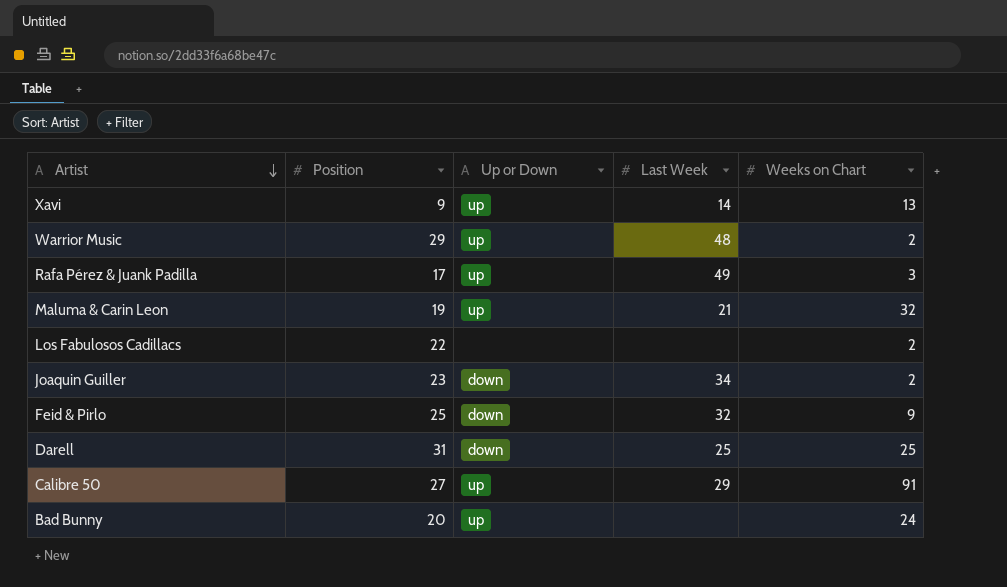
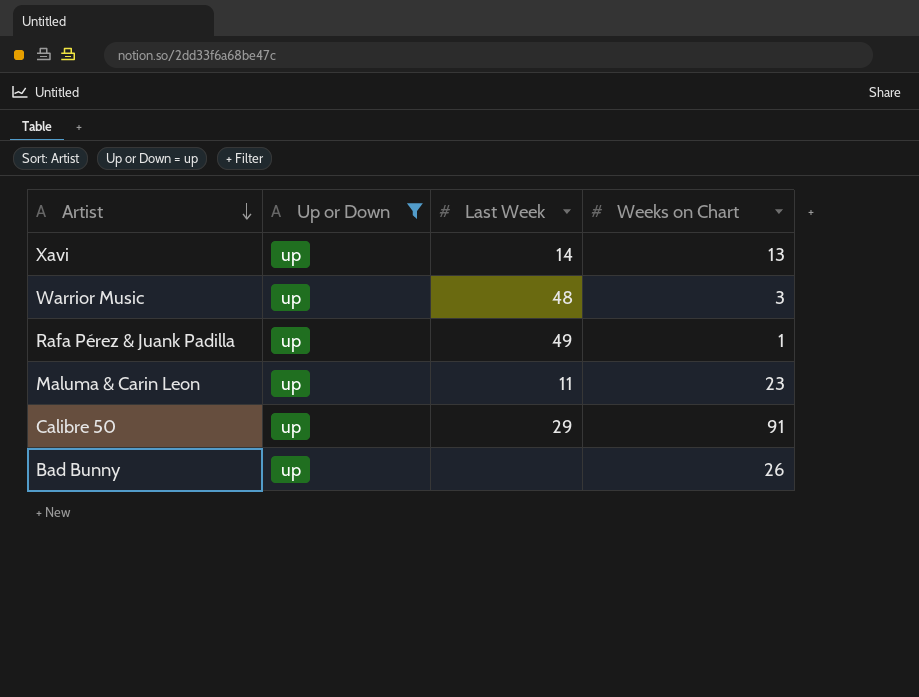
filter: none -> Up or Down = up
column Position | position: 2 -> none
Warrior Music | Weeks on Chart: 2 -> 3
Rafa Pérez & Juank Padilla | Weeks on Chart: 3 -> 1
Maluma & Carin Leon | Last Week: 21 -> 11
Maluma & Carin Leon | Weeks on Chart: 32 -> 23
Bad Bunny | Weeks on Chart: 24 -> 26

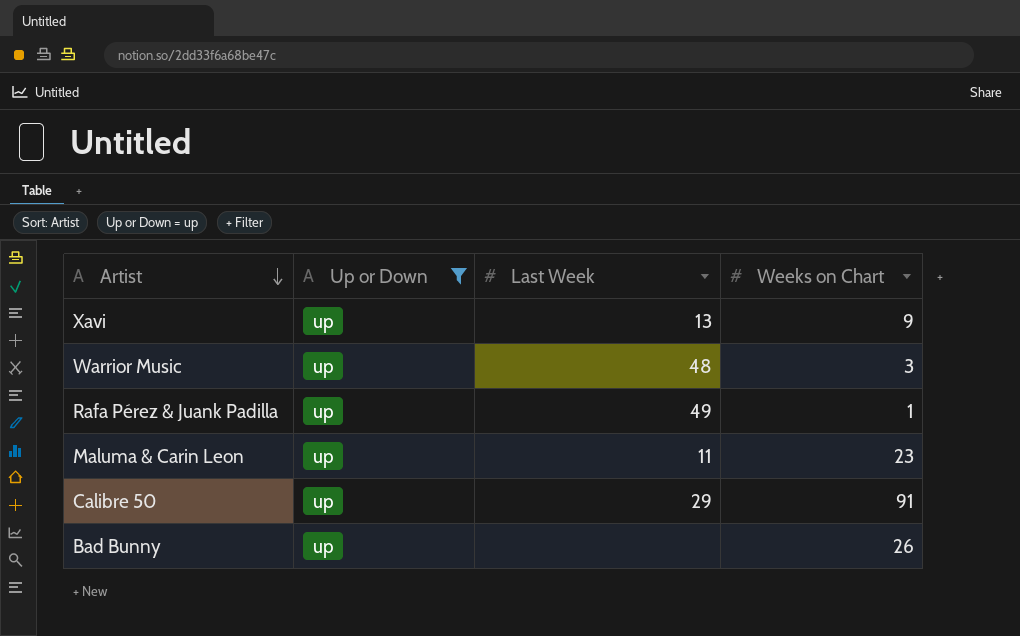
Xavi | Last Week: 14 -> 13
Xavi | Weeks on Chart: 13 -> 9

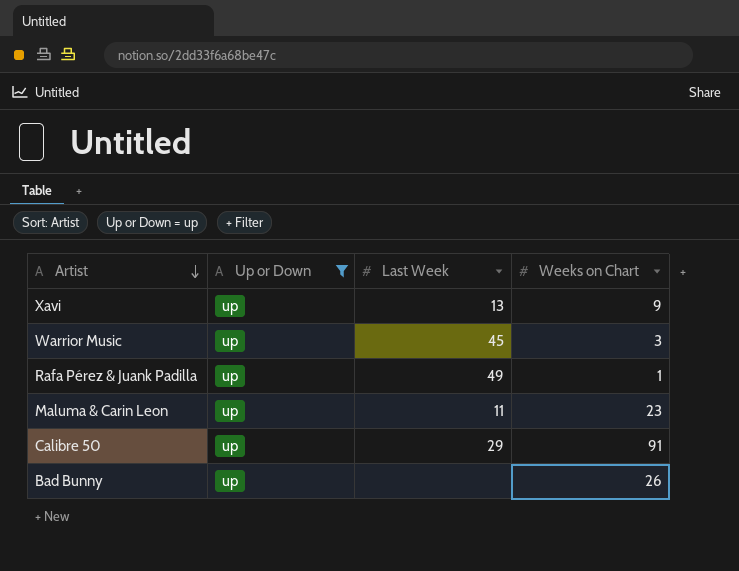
Warrior Music | Last Week: 48 -> 45

